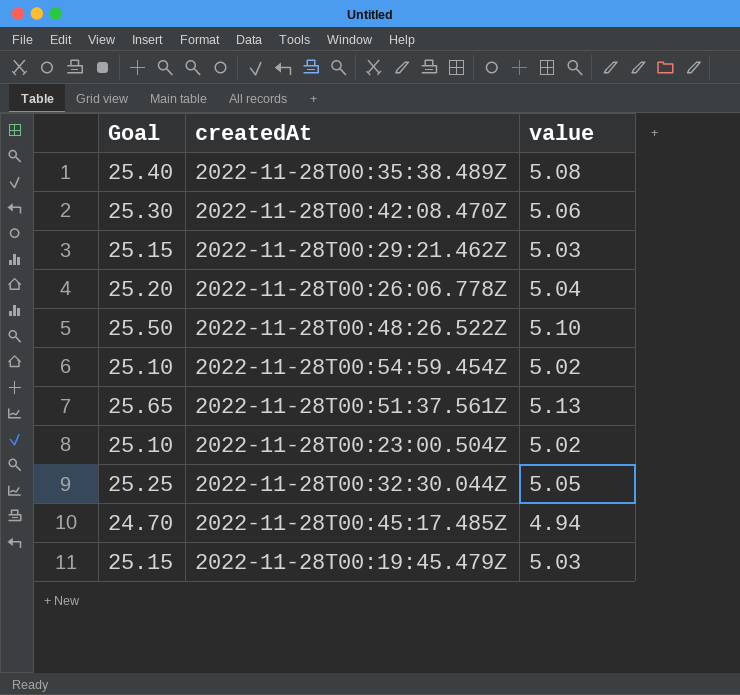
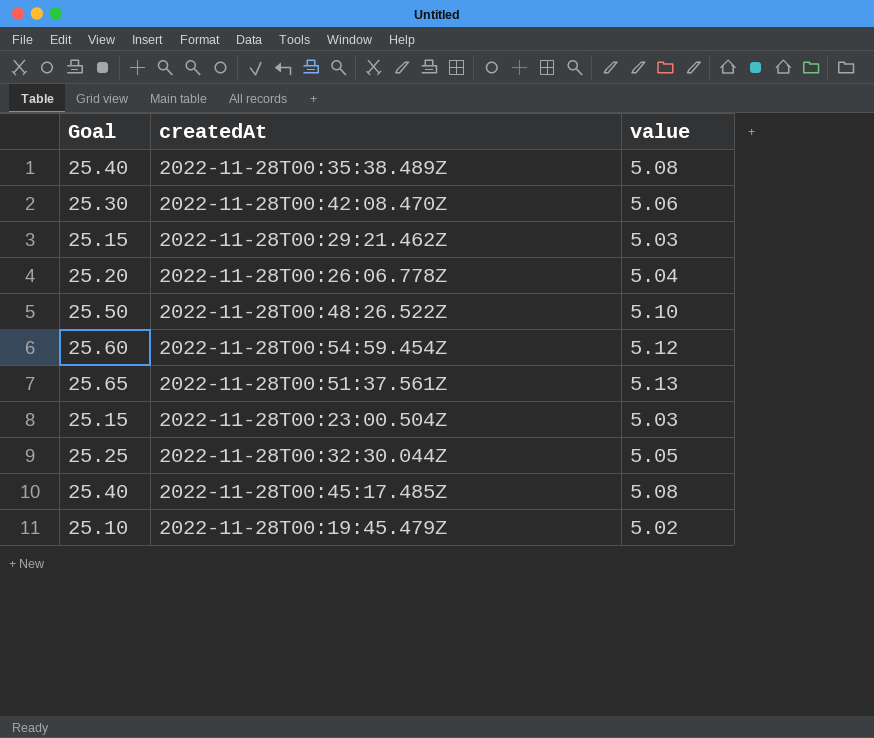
2022-11-28T00:54:59.454Z | Goal: 25.10 -> 25.60
2022-11-28T00:54:59.454Z | value: 5.02 -> 5.12
2022-11-28T00:23:00.504Z | Goal: 25.10 -> 25.15
2022-11-28T00:23:00.504Z | value: 5.02 -> 5.03
2022-11-28T00:45:17.485Z | Goal: 24.70 -> 25.40
2022-11-28T00:45:17.485Z | value: 4.94 -> 5.08
2022-11-28T00:19:45.479Z | Goal: 25.15 -> 25.10
2022-11-28T00:19:45.479Z | value: 5.03 -> 5.02

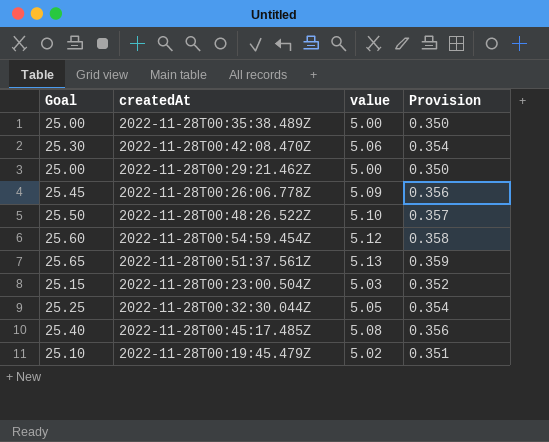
column Provision | formula: none -> [value] * 0.07
2022-11-28T00:35:38.489Z | Goal: 25.40 -> 25.00
2022-11-28T00:35:38.489Z | value: 5.08 -> 5.00
2022-11-28T00:29:21.462Z | Goal: 25.15 -> 25.00
2022-11-28T00:29:21.462Z | value: 5.03 -> 5.00
2022-11-28T00:26:06.778Z | Goal: 25.20 -> 25.45
2022-11-28T00:26:06.778Z | value: 5.04 -> 5.09

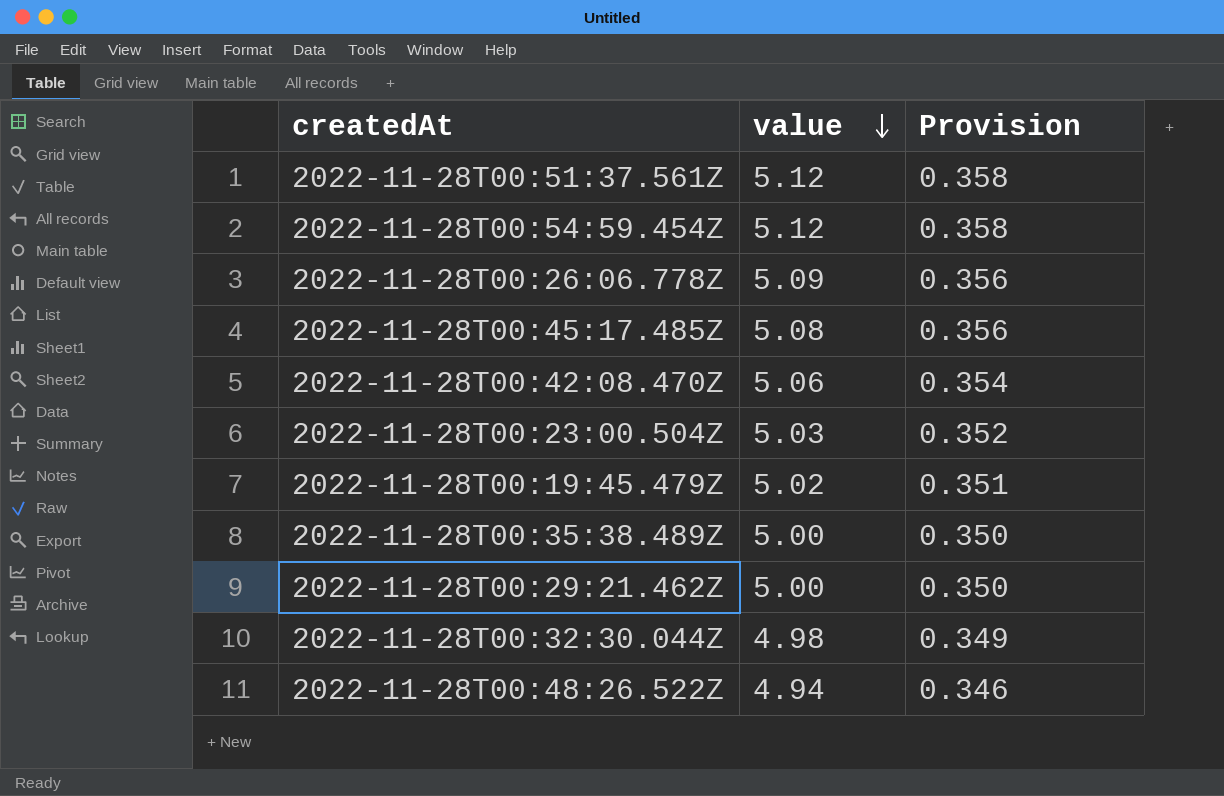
row order: none -> value descending
column Goal | formula: [value] * 5 -> none
2022-11-28T00:51:37.561Z | value: 5.13 -> 5.12
2022-11-28T00:51:37.561Z | Provision: 0.359 -> 0.358
2022-11-28T00:32:30.044Z | value: 5.05 -> 4.98
2022-11-28T00:32:30.044Z | Provision: 0.354 -> 0.349
2022-11-28T00:48:26.522Z | value: 5.10 -> 4.94
2022-11-28T00:48:26.522Z | Provision: 0.357 -> 0.346

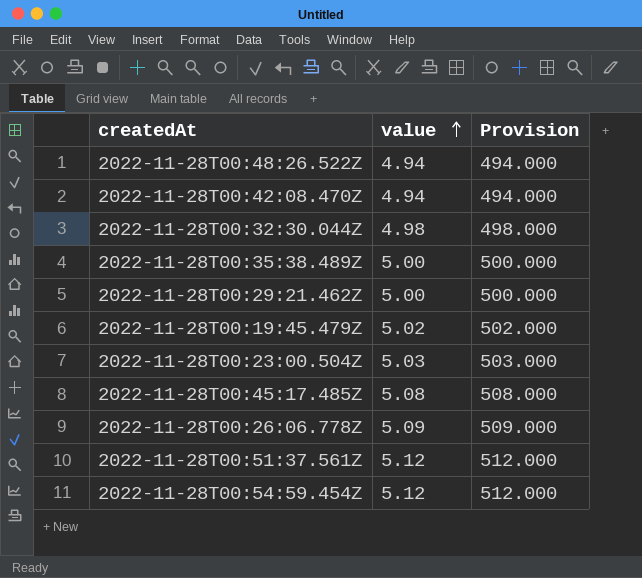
row order: value descending -> value ascending
column Provision | formula: [value] * 0.07 -> [value] * 100
2022-11-28T00:42:08.470Z | value: 5.06 -> 4.94

